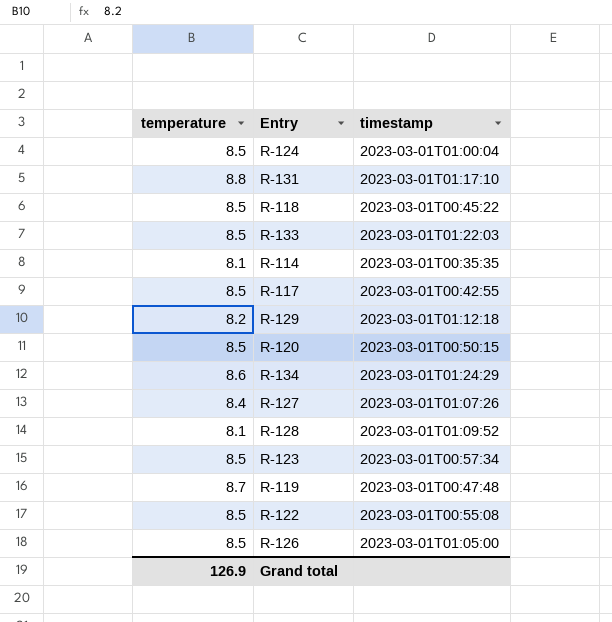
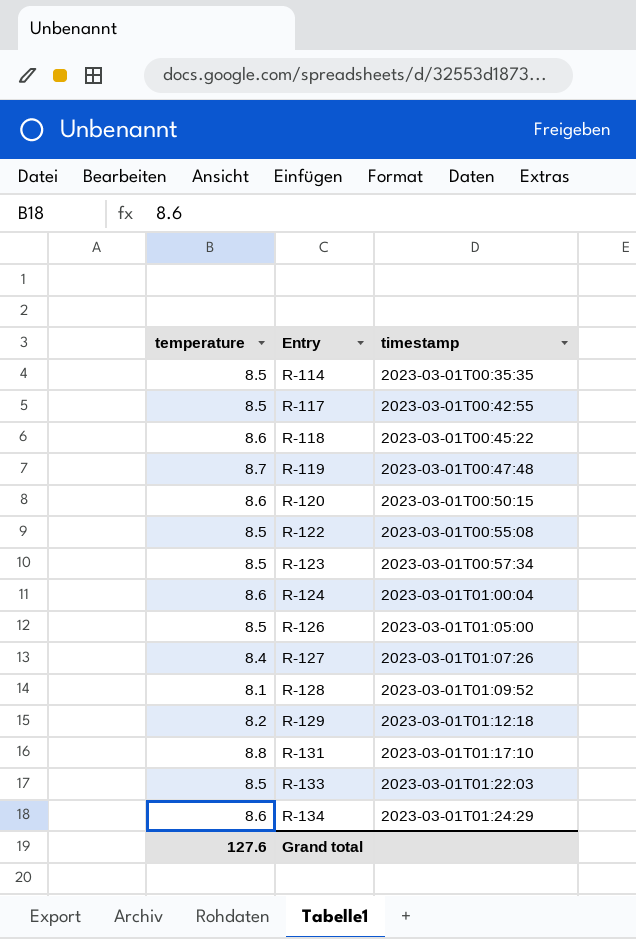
row order: none -> Entry ascending
R-114 | temperature: 8.1 -> 8.5
R-118 | temperature: 8.5 -> 8.6
R-120 | temperature: 8.5 -> 8.6
R-124 | temperature: 8.5 -> 8.6
Grand total | temperature: 126.9 -> 127.6

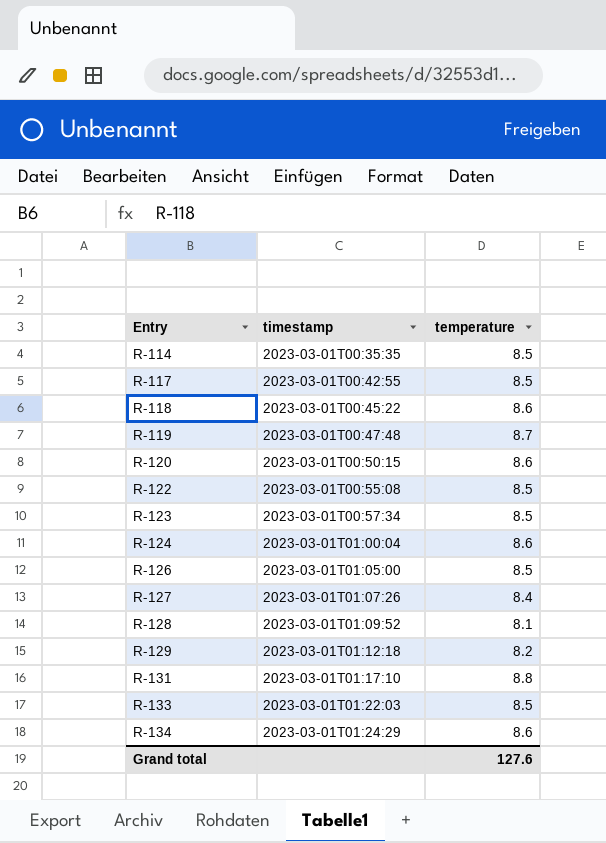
column temperature | position: 1 -> 3

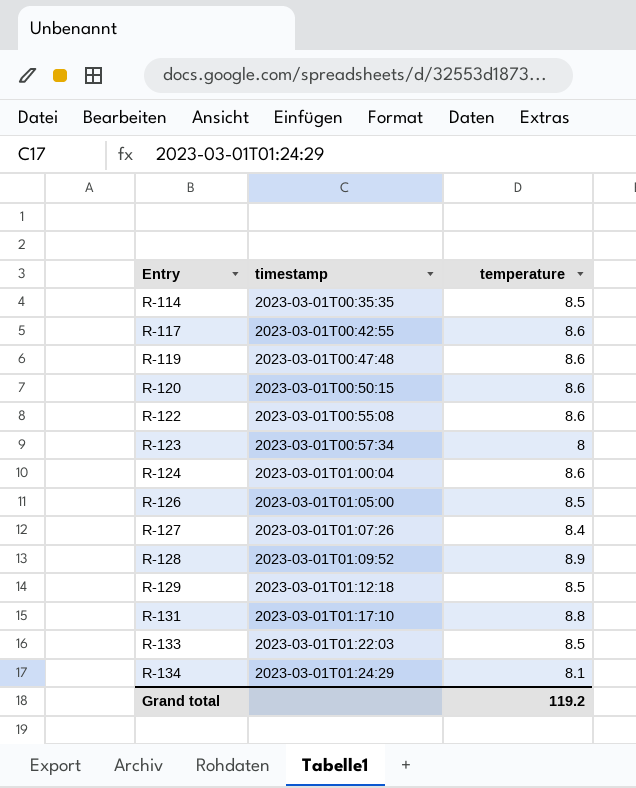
row R-118: 2023-03-01T00:45:22 | 8.6 -> none
R-117 | temperature: 8.5 -> 8.6
R-119 | temperature: 8.7 -> 8.6
R-122 | temperature: 8.5 -> 8.6
R-123 | temperature: 8.5 -> 8
R-128 | temperature: 8.1 -> 8.9
R-129 | temperature: 8.2 -> 8.5
R-134 | temperature: 8.6 -> 8.1
Grand total | temperature: 127.6 -> 119.2

